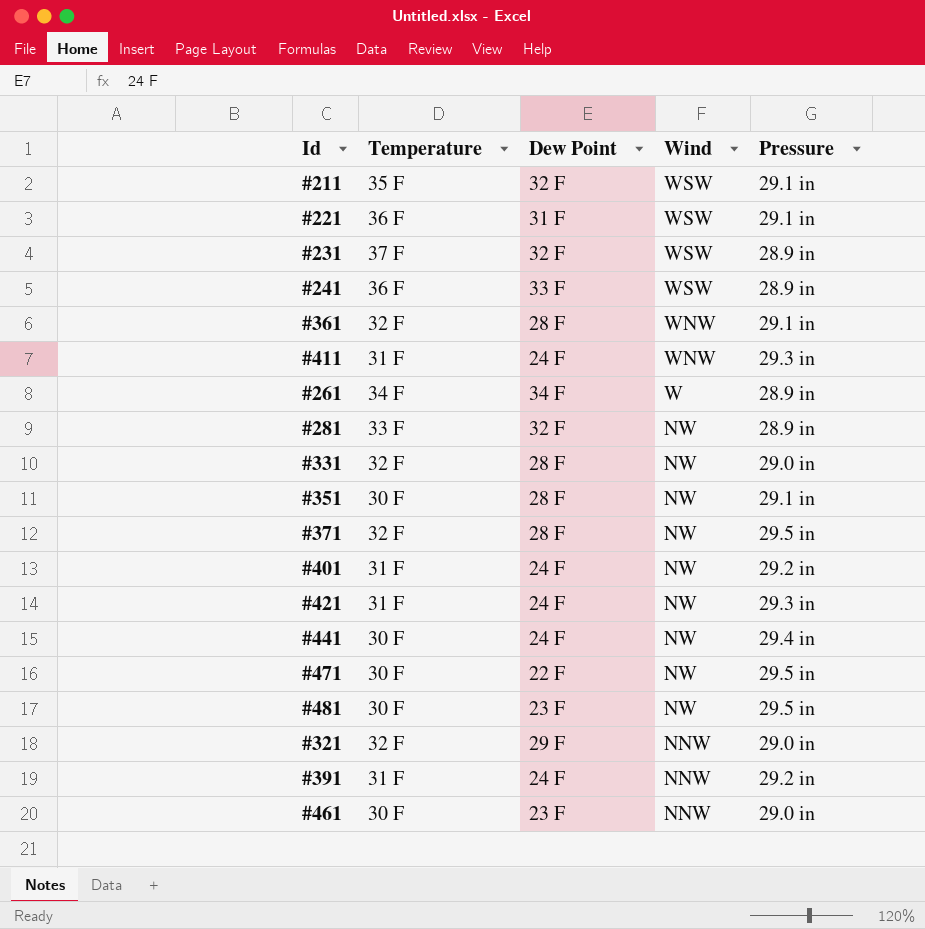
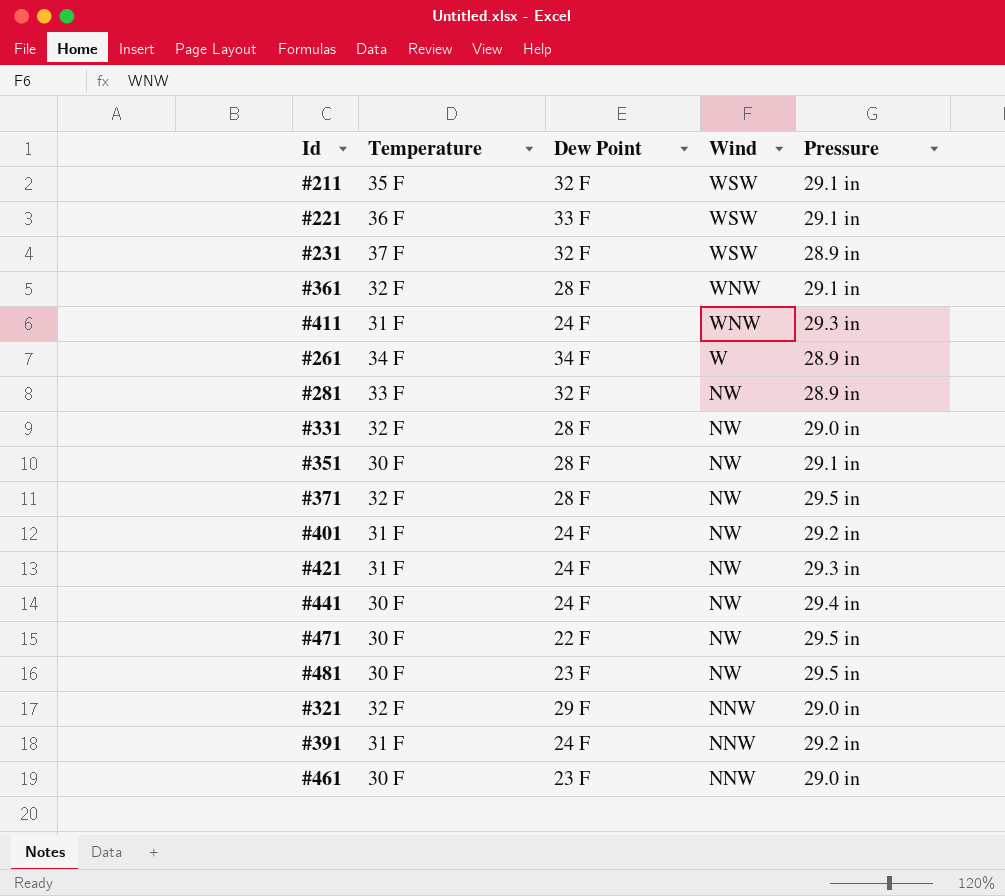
row #241: 36 F | 33 F | WSW | 28.9 in -> none
#221 | Dew Point: 31 F -> 33 F

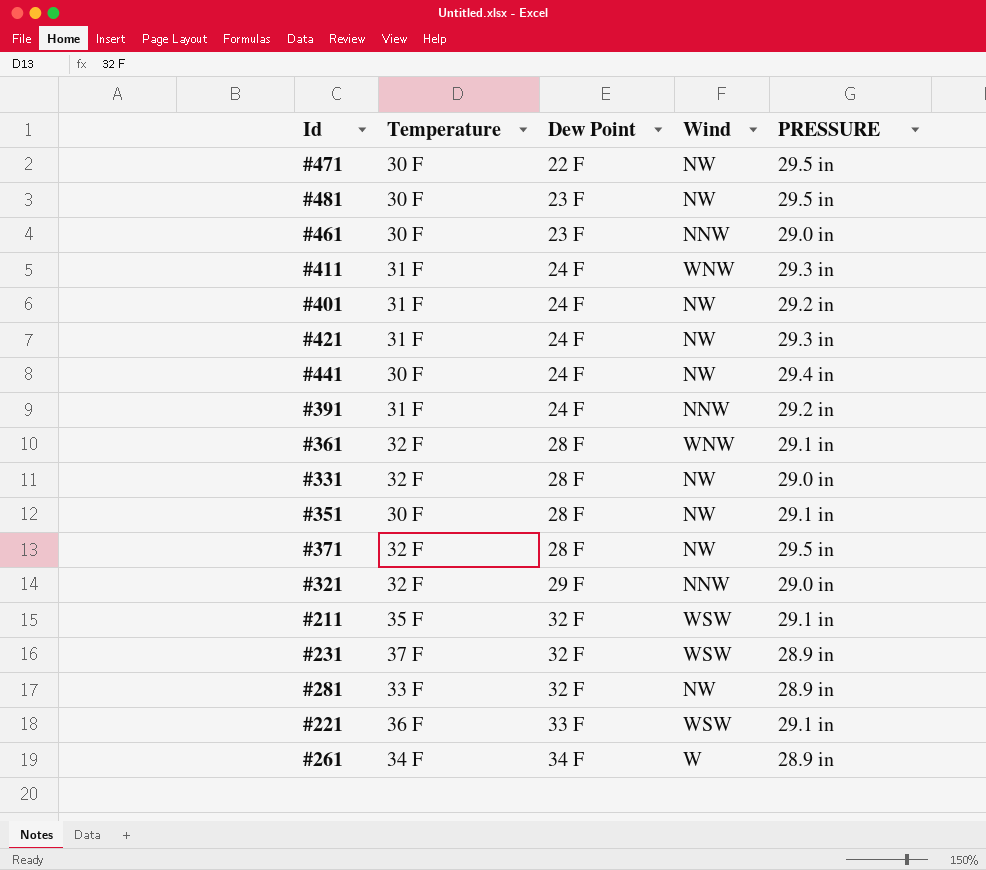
row order: Wind descending -> Dew Point ascending
column name: Pressure -> PRESSURE

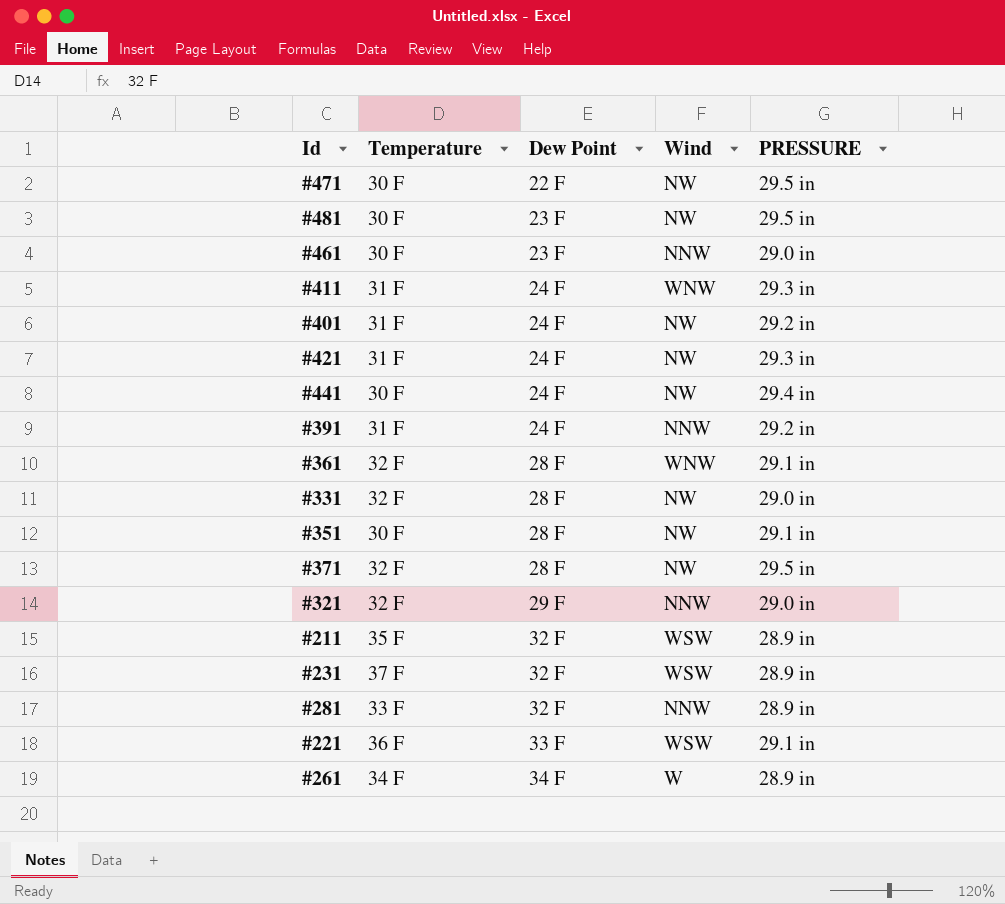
#211 | PRESSURE: 29.1 in -> 28.9 in
#281 | Wind: NW -> NNW

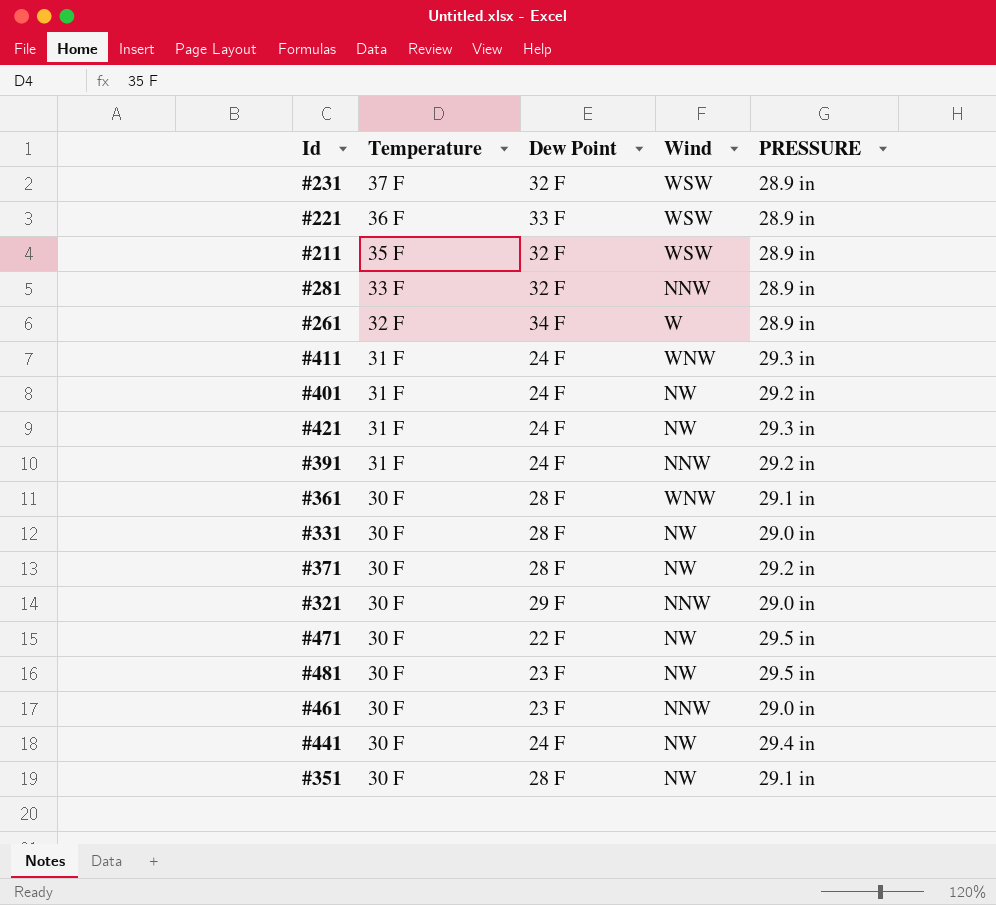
row order: Dew Point ascending -> Temperature descending
#221 | PRESSURE: 29.1 in -> 28.9 in
#261 | Temperature: 34 F -> 32 F
#361 | Temperature: 32 F -> 30 F
#331 | Temperature: 32 F -> 30 F
#371 | Temperature: 32 F -> 30 F
#371 | PRESSURE: 29.5 in -> 29.2 in
#321 | Temperature: 32 F -> 30 F

